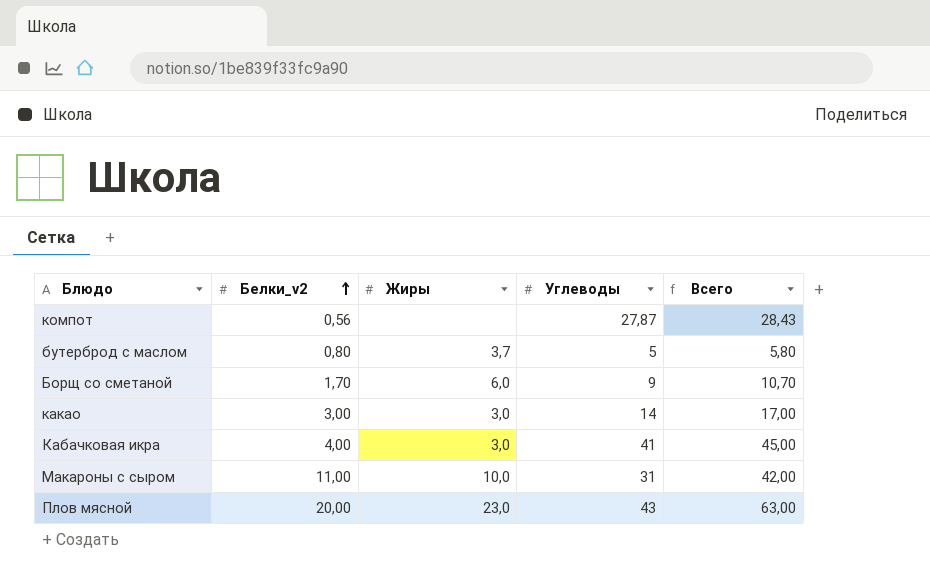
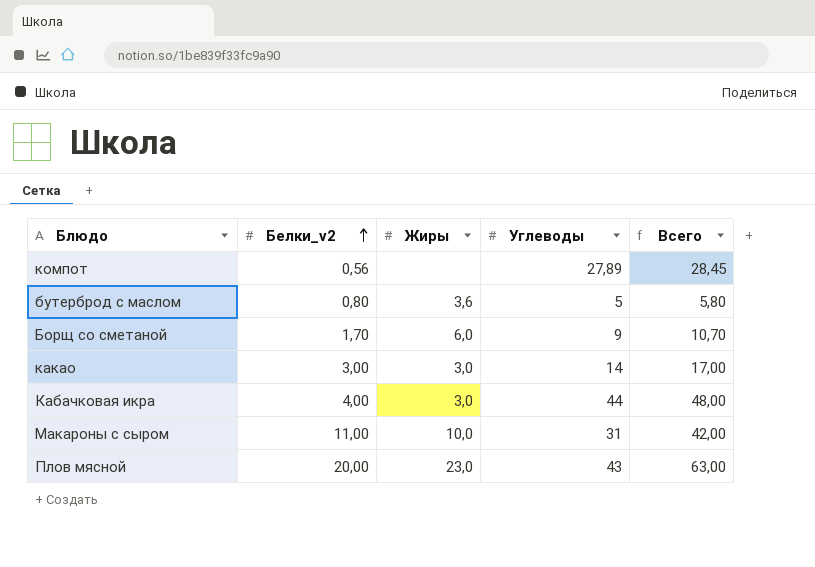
компот | Углеводы: 27,87 -> 27,89
компот | Всего: 28,43 -> 28,45
бутерброд с маслом | Жиры: 3,7 -> 3,6
Кабачковая икра | Углеводы: 41 -> 44
Кабачковая икра | Всего: 45,00 -> 48,00

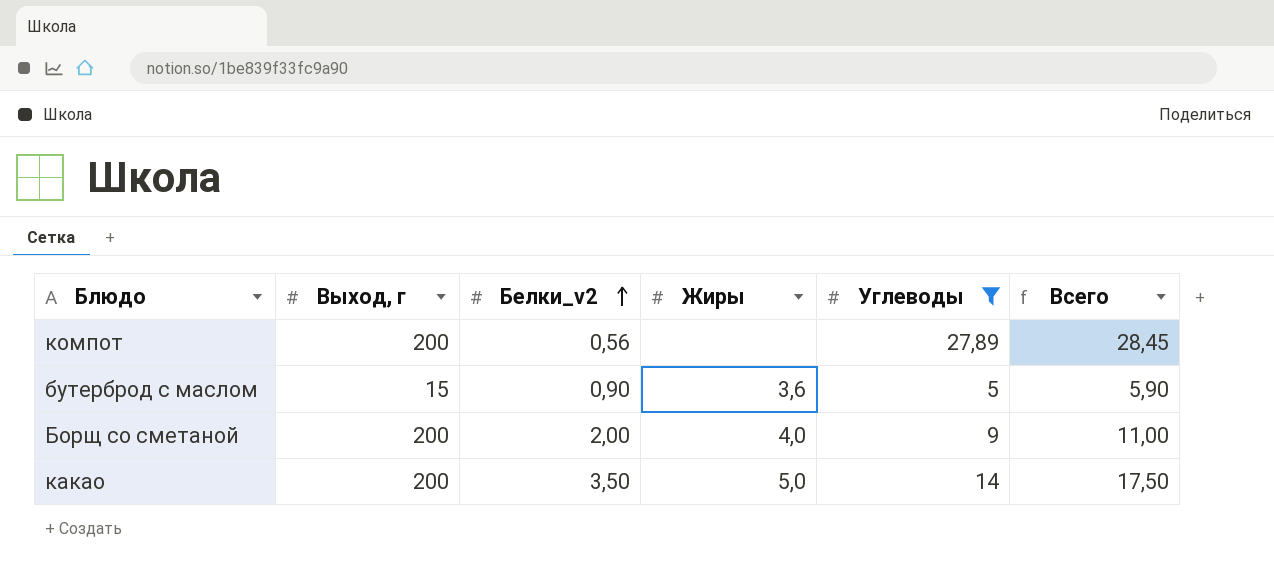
filter: none -> Углеводы <= 27,89
column Выход, г | position: none -> 2
бутерброд с маслом | Белки_v2: 0,80 -> 0,90
бутерброд с маслом | Всего: 5,80 -> 5,90
Борщ со сметаной | Белки_v2: 1,70 -> 2,00
Борщ со сметаной | Жиры: 6,0 -> 4,0
Борщ со сметаной | Всего: 10,70 -> 11,00
какао | Белки_v2: 3,00 -> 3,50
какао | Жиры: 3,0 -> 5,0
какао | Всего: 17,00 -> 17,50

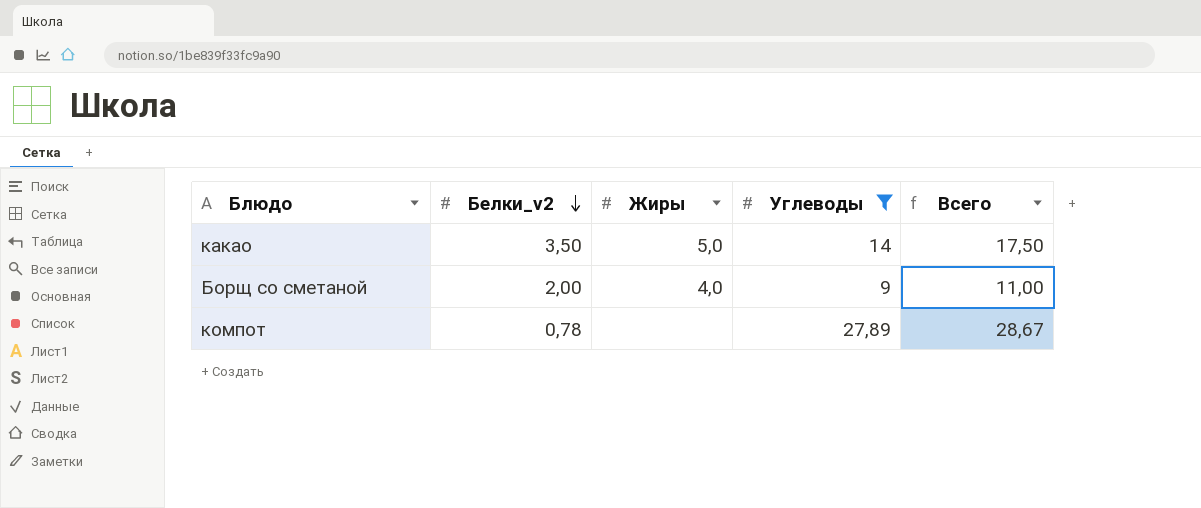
row order: Белки_v2 ascending -> Белки_v2 descending
column Выход, г | position: 2 -> none
row бутерброд с маслом: 15 | 0,90 | 3,6 | 5 | 5,90 -> none
компот | Белки_v2: 0,56 -> 0,78
компот | Всего: 28,45 -> 28,67

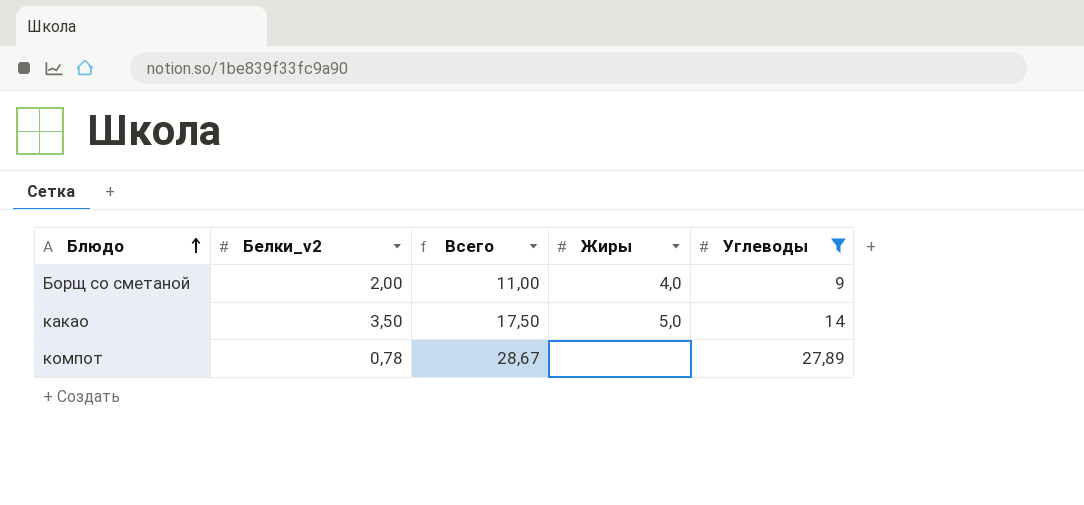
row order: Белки_v2 descending -> Блюдо ascending
column Всего | position: 5 -> 3

